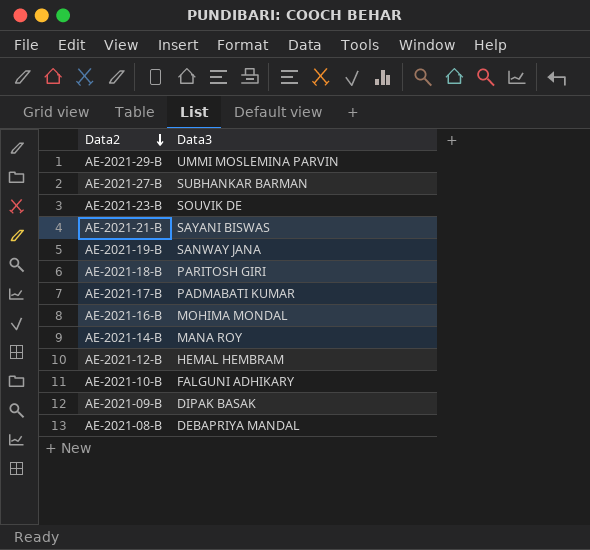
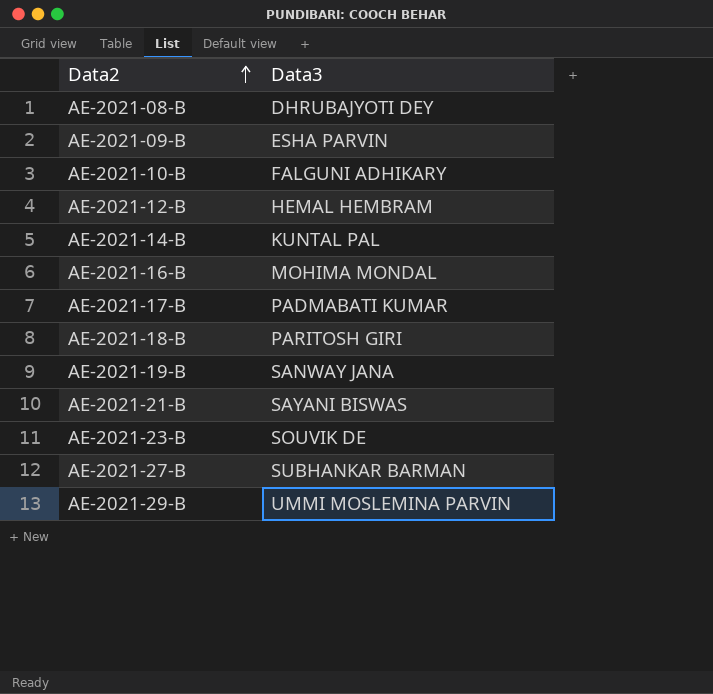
row order: Data2 descending -> Data2 ascending
AE-2021-08-B | Data3: DEBAPRIYA MANDAL -> DHRUBAJYOTI DEY
AE-2021-09-B | Data3: DIPAK BASAK -> ESHA PARVIN
AE-2021-14-B | Data3: MANA ROY -> KUNTAL PAL

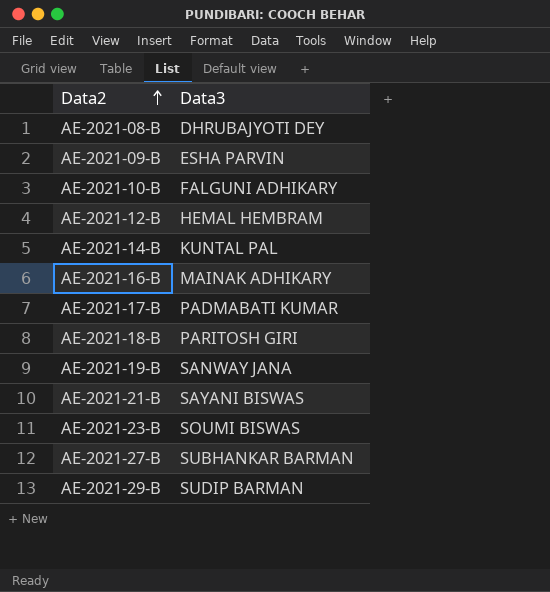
AE-2021-16-B | Data3: MOHIMA MONDAL -> MAINAK ADHIKARY
AE-2021-23-B | Data3: SOUVIK DE -> SOUMI BISWAS
AE-2021-29-B | Data3: UMMI MOSLEMINA PARVIN -> SUDIP BARMAN

